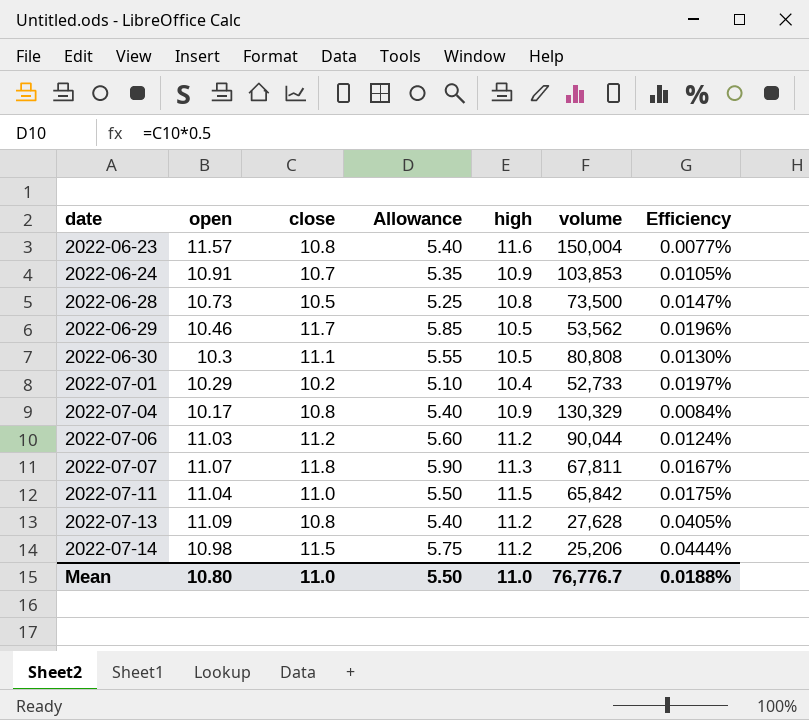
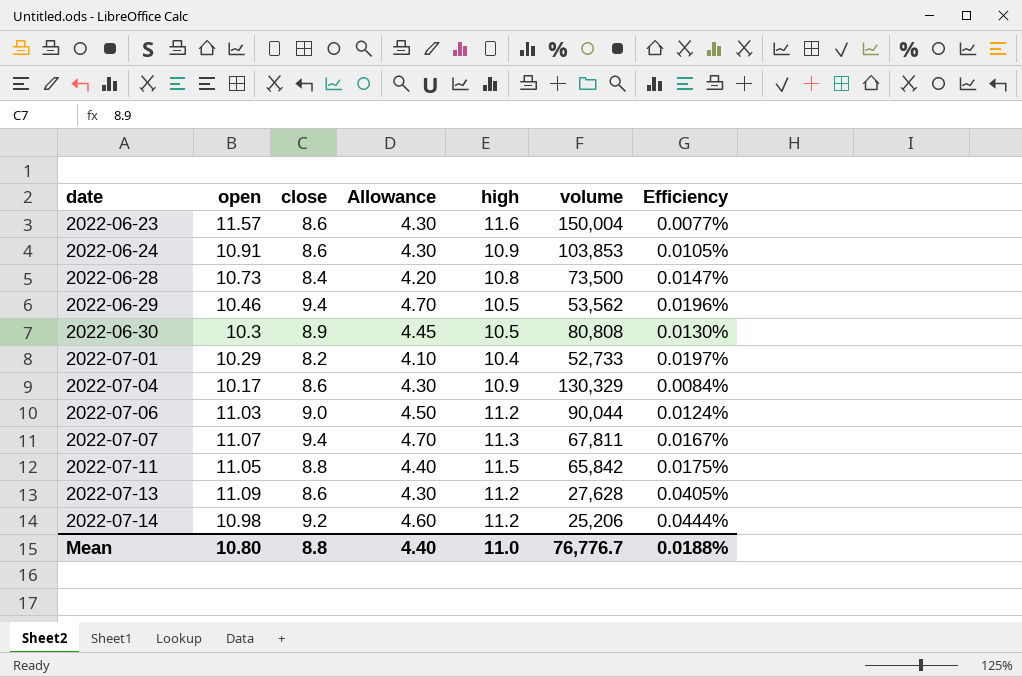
2022-06-23 | close: 10.8 -> 8.6
2022-06-23 | Allowance: 5.40 -> 4.30
2022-06-24 | close: 10.7 -> 8.6
2022-06-24 | Allowance: 5.35 -> 4.30
2022-06-28 | close: 10.5 -> 8.4
2022-06-28 | Allowance: 5.25 -> 4.20
2022-06-29 | close: 11.7 -> 9.4
2022-06-29 | Allowance: 5.85 -> 4.70
2022-06-30 | close: 11.1 -> 8.9
2022-06-30 | Allowance: 5.55 -> 4.45
2022-07-01 | close: 10.2 -> 8.2
2022-07-01 | Allowance: 5.10 -> 4.10
2022-07-04 | close: 10.8 -> 8.6
2022-07-04 | Allowance: 5.40 -> 4.30
2022-07-06 | close: 11.2 -> 9.0
2022-07-06 | Allowance: 5.60 -> 4.50
2022-07-07 | close: 11.8 -> 9.4
2022-07-07 | Allowance: 5.90 -> 4.70
2022-07-11 | open: 11.04 -> 11.05
2022-07-11 | close: 11.0 -> 8.8
2022-07-11 | Allowance: 5.50 -> 4.40
2022-07-13 | close: 10.8 -> 8.6
2022-07-13 | Allowance: 5.40 -> 4.30
2022-07-14 | close: 11.5 -> 9.2
2022-07-14 | Allowance: 5.75 -> 4.60
Mean | close: 11.0 -> 8.8
Mean | Allowance: 5.50 -> 4.40

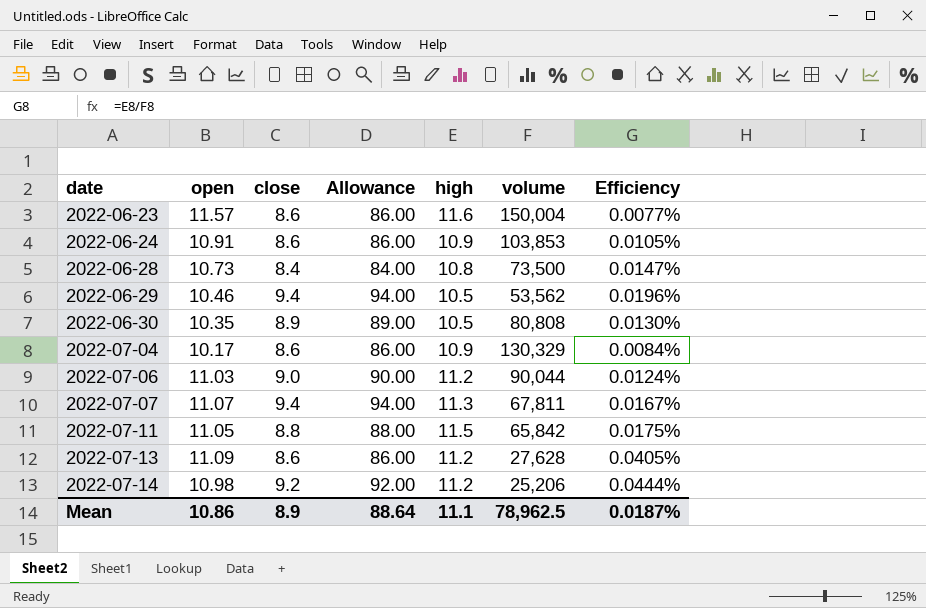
column Allowance | formula: [close] * 0.5 -> [close] * 10
row 2022-07-01: 10.29 | 8.2 | 4.10 | 10.4 | 52,733 | 0.0197% -> none
2022-06-30 | open: 10.3 -> 10.35
Mean | open: 10.80 -> 10.86
Mean | close: 8.8 -> 8.9
Mean | Allowance: 4.40 -> 88.64
Mean | high: 11.0 -> 11.1
Mean | volume: 76,776.7 -> 78,962.5
Mean | Efficiency: 0.0188% -> 0.0187%

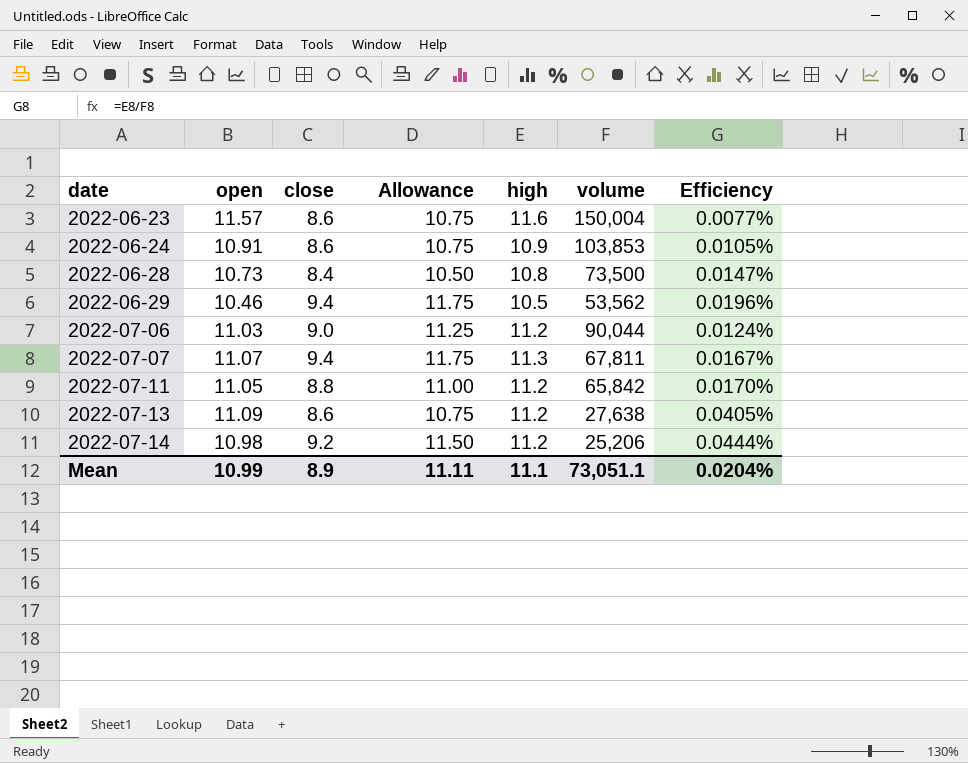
column Allowance | formula: [close] * 10 -> [close] * 1.25
row 2022-06-30: 10.35 | 8.9 | 89.00 | 10.5 | 80,808 | 0.0130% -> none
row 2022-07-04: 10.17 | 8.6 | 86.00 | 10.9 | 130,329 | 0.0084% -> none
2022-07-11 | high: 11.5 -> 11.2
2022-07-11 | Efficiency: 0.0175% -> 0.0170%
2022-07-13 | volume: 27,628 -> 27,638
Mean | open: 10.86 -> 10.99
Mean | Allowance: 88.64 -> 11.11
Mean | volume: 78,962.5 -> 73,051.1
Mean | Efficiency: 0.0187% -> 0.0204%

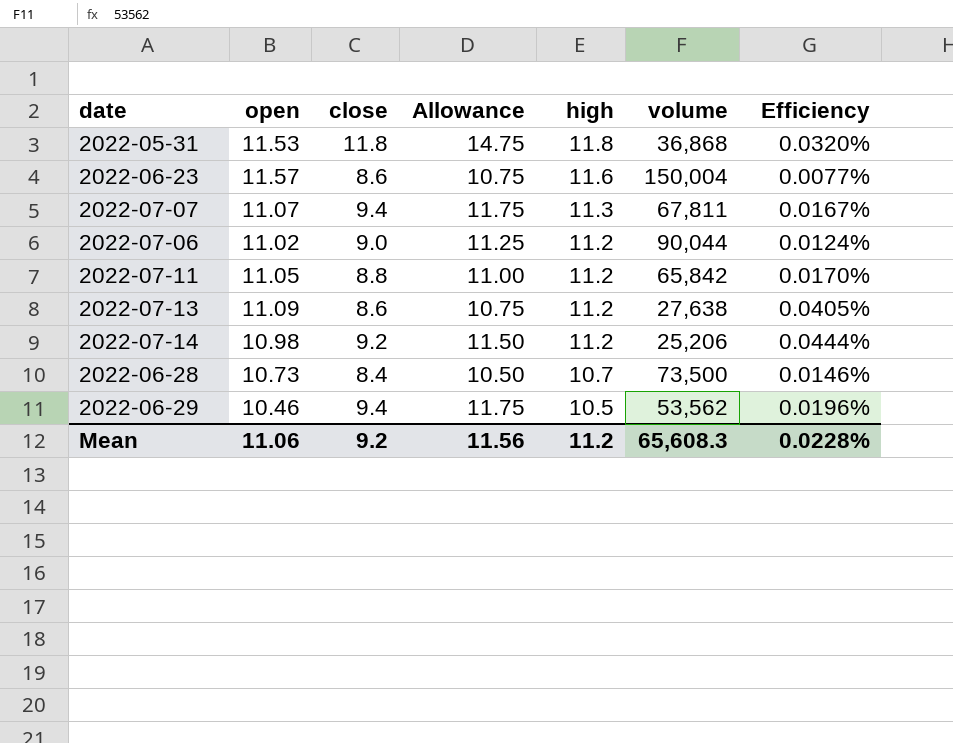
row order: date ascending -> high descending
row 2022-06-24: 10.91 | 8.6 | 10.75 | 10.9 | 103,853 | 0.0105% -> none
row 2022-05-31: none -> 11.53 | 11.8 | 14.75 | 11.8 | 36,868 | 0.0320%
2022-07-06 | open: 11.03 -> 11.02
2022-06-28 | high: 10.8 -> 10.7
2022-06-28 | Efficiency: 0.0147% -> 0.0146%
Mean | open: 10.99 -> 11.06
Mean | close: 8.9 -> 9.2
Mean | Allowance: 11.11 -> 11.56
Mean | high: 11.1 -> 11.2
Mean | volume: 73,051.1 -> 65,608.3
Mean | Efficiency: 0.0204% -> 0.0228%

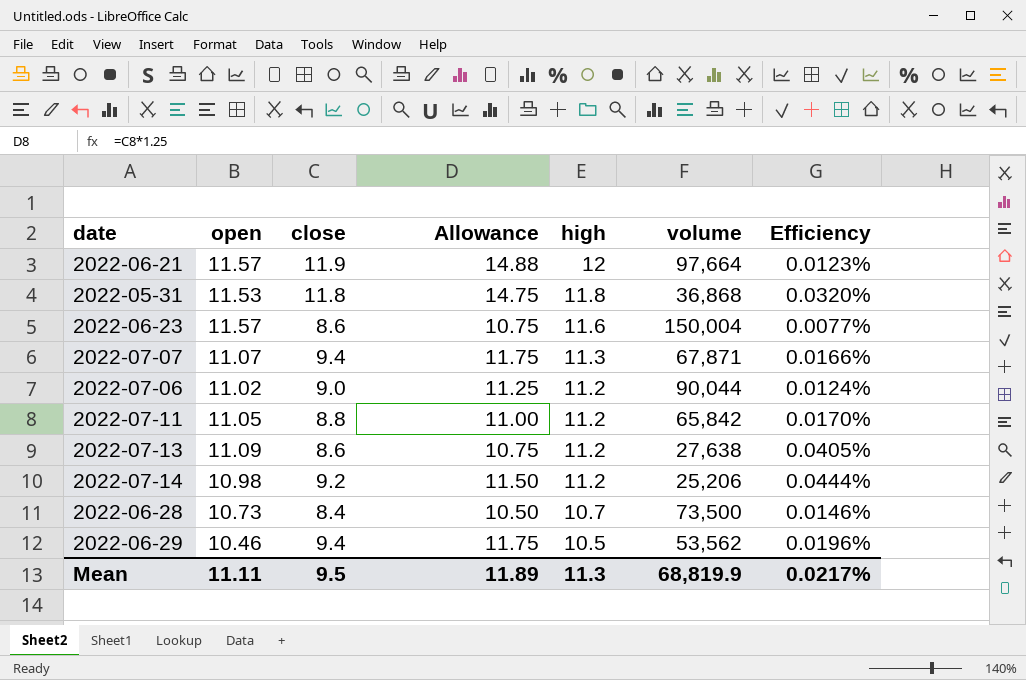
row 2022-06-21: none -> 11.57 | 11.9 | 14.88 | 12 | 97,664 | 0.0123%
2022-07-07 | volume: 67,811 -> 67,871
2022-07-07 | Efficiency: 0.0167% -> 0.0166%
Mean | open: 11.06 -> 11.11
Mean | close: 9.2 -> 9.5
Mean | Allowance: 11.56 -> 11.89
Mean | high: 11.2 -> 11.3
Mean | volume: 65,608.3 -> 68,819.9
Mean | Efficiency: 0.0228% -> 0.0217%

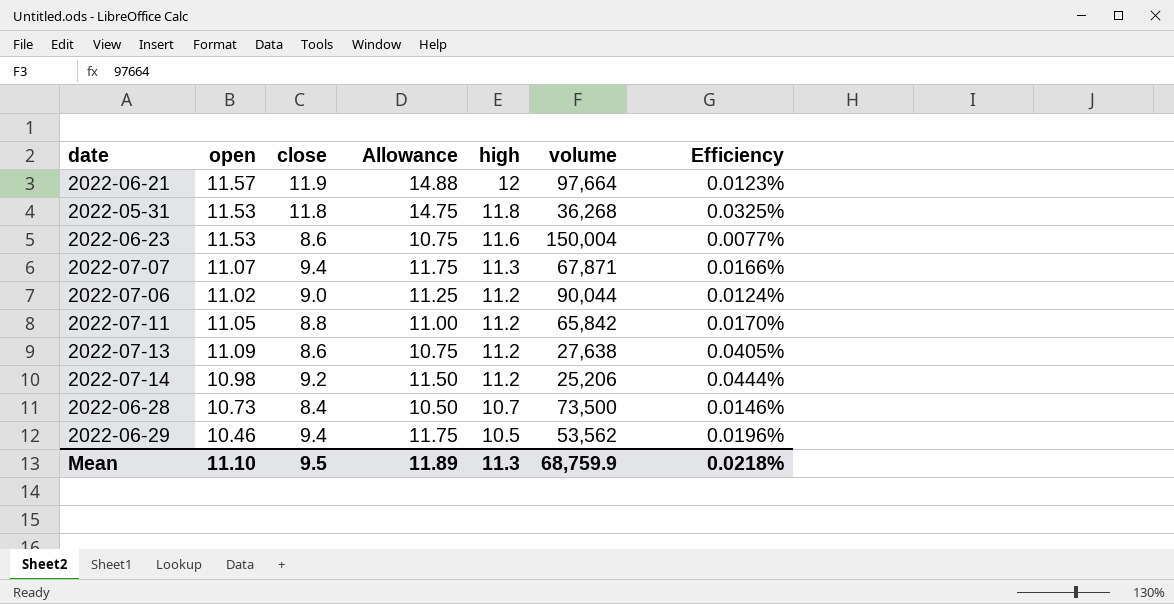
2022-05-31 | volume: 36,868 -> 36,268
2022-05-31 | Efficiency: 0.0320% -> 0.0325%
2022-06-23 | open: 11.57 -> 11.53
Mean | open: 11.11 -> 11.10
Mean | volume: 68,819.9 -> 68,759.9
Mean | Efficiency: 0.0217% -> 0.0218%

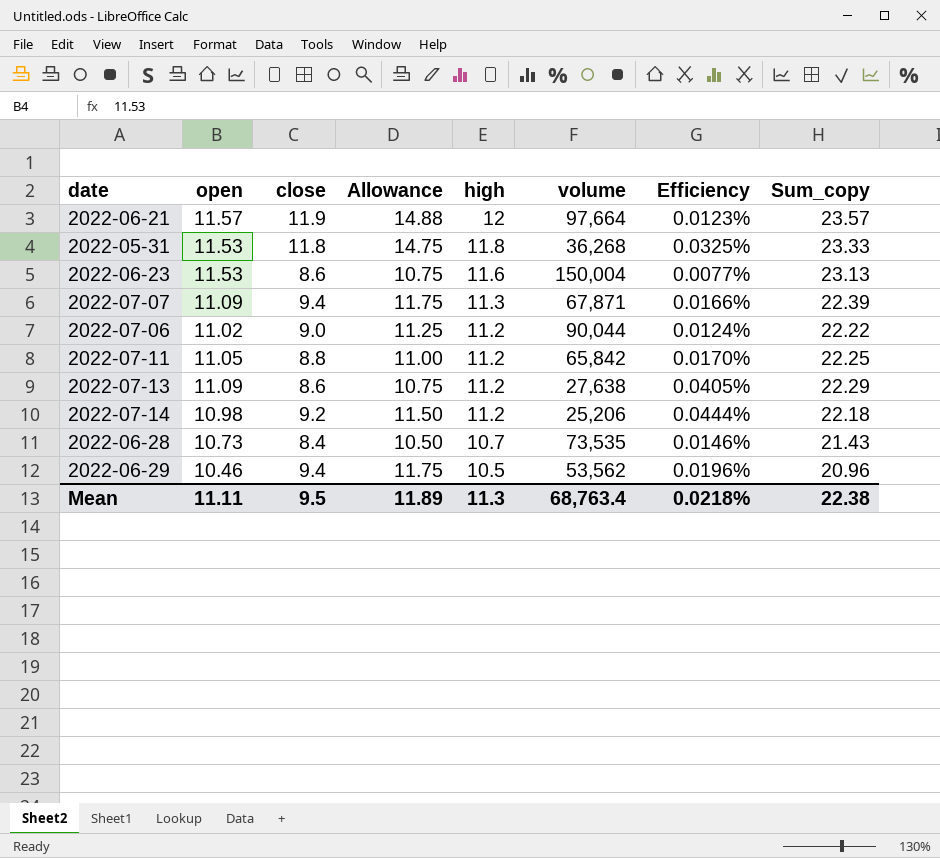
column Sum_copy | formula: none -> [open] + [high]
2022-07-07 | open: 11.07 -> 11.09
2022-06-28 | volume: 73,500 -> 73,535
Mean | open: 11.10 -> 11.11
Mean | volume: 68,759.9 -> 68,763.4

